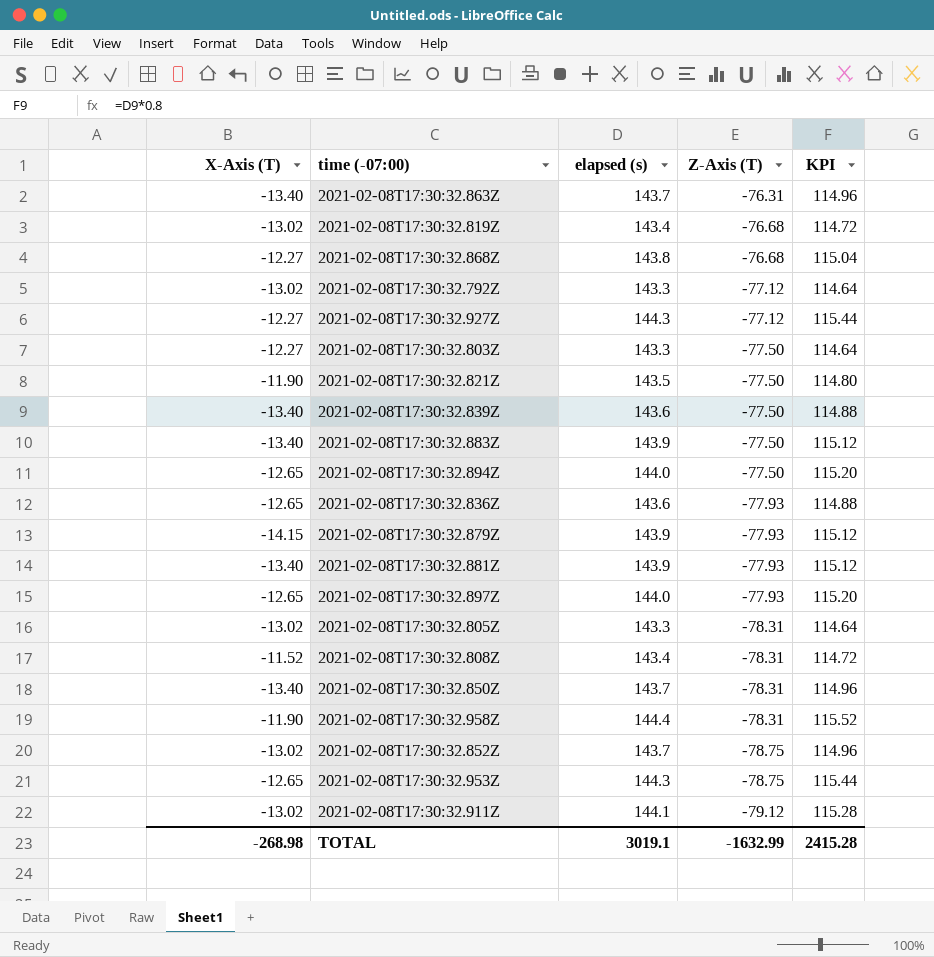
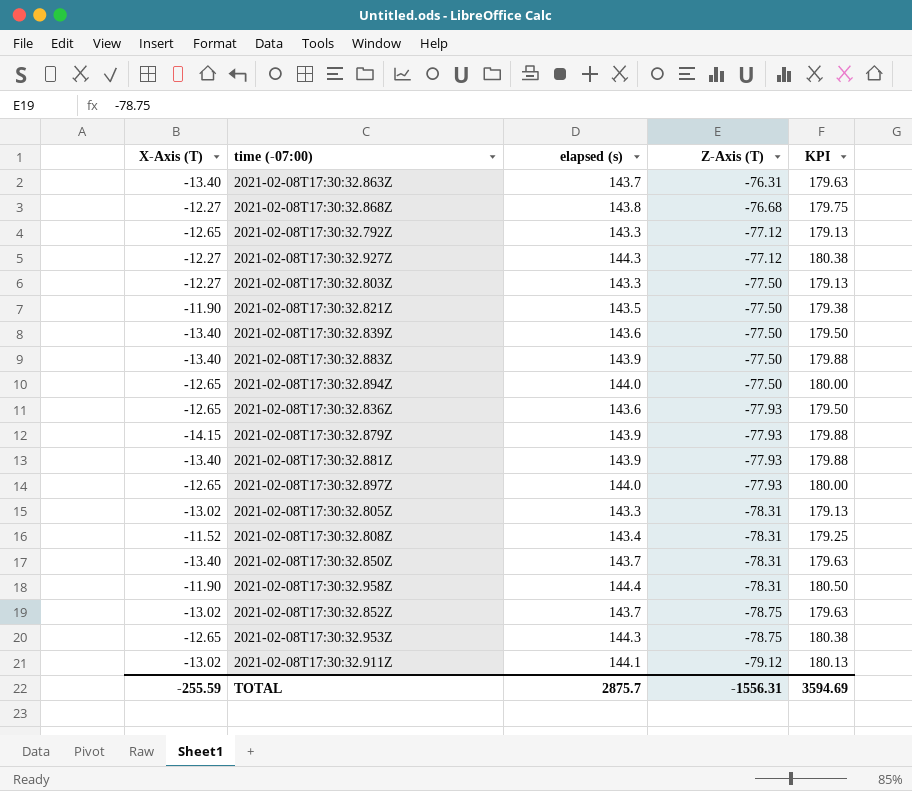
column KPI | formula: [elapsed (s)] * 0.8 -> [elapsed (s)] * 1.25
row 2021-02-08T17:30:32.819Z: -13.02 | 143.4 | -76.68 | 114.72 -> none
2021-02-08T17:30:32.792Z | X-Axis (T): -13.02 -> -12.65
TOTAL | X-Axis (T): -268.98 -> -255.59
TOTAL | elapsed (s): 3019.1 -> 2875.7
TOTAL | Z-Axis (T): -1632.99 -> -1556.31
TOTAL | KPI: 2415.28 -> 3594.69

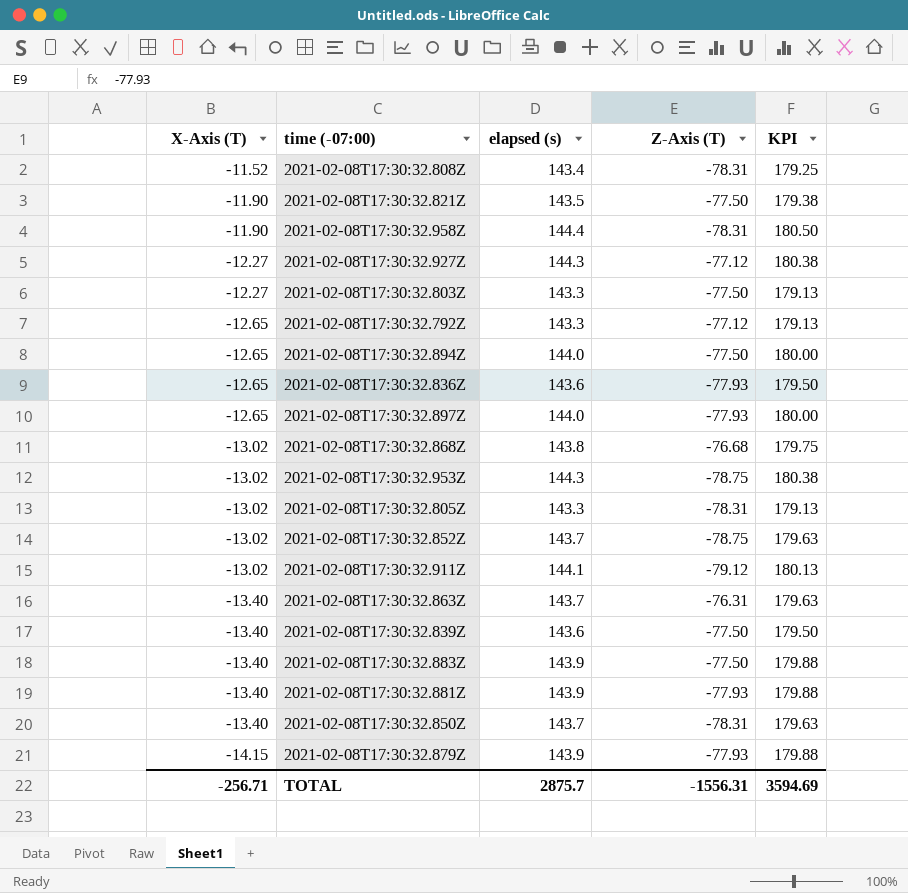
row order: Z-Axis (T) descending -> X-Axis (T) descending
2021-02-08T17:30:32.868Z | X-Axis (T): -12.27 -> -13.02
2021-02-08T17:30:32.953Z | X-Axis (T): -12.65 -> -13.02
TOTAL | X-Axis (T): -255.59 -> -256.71

